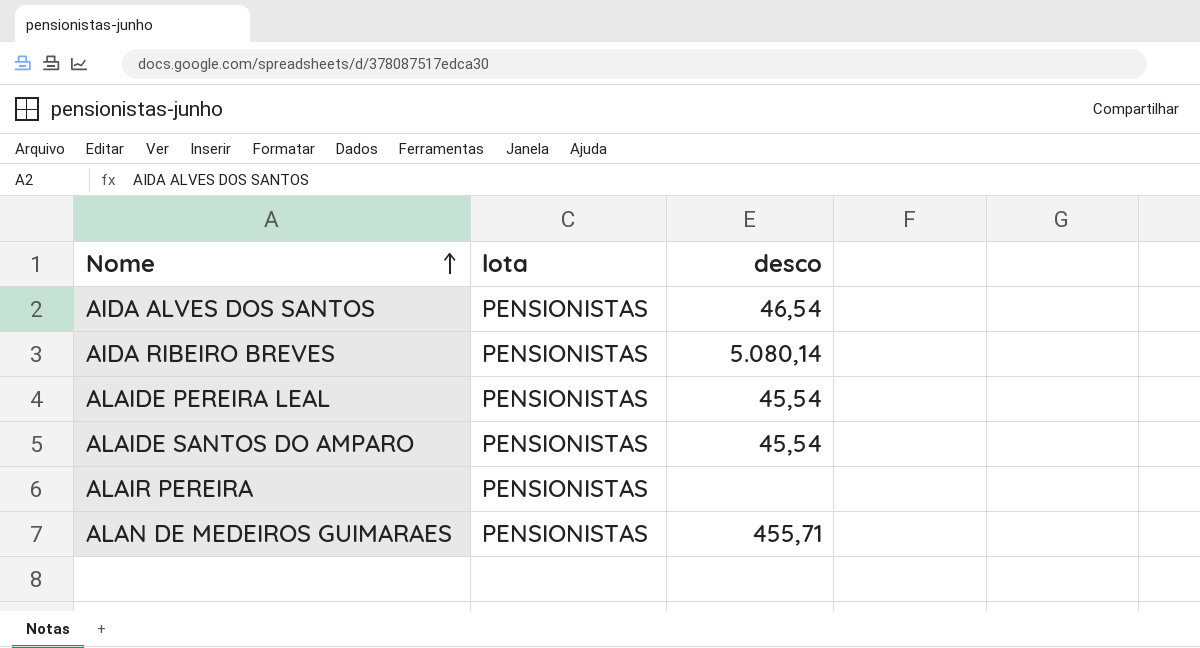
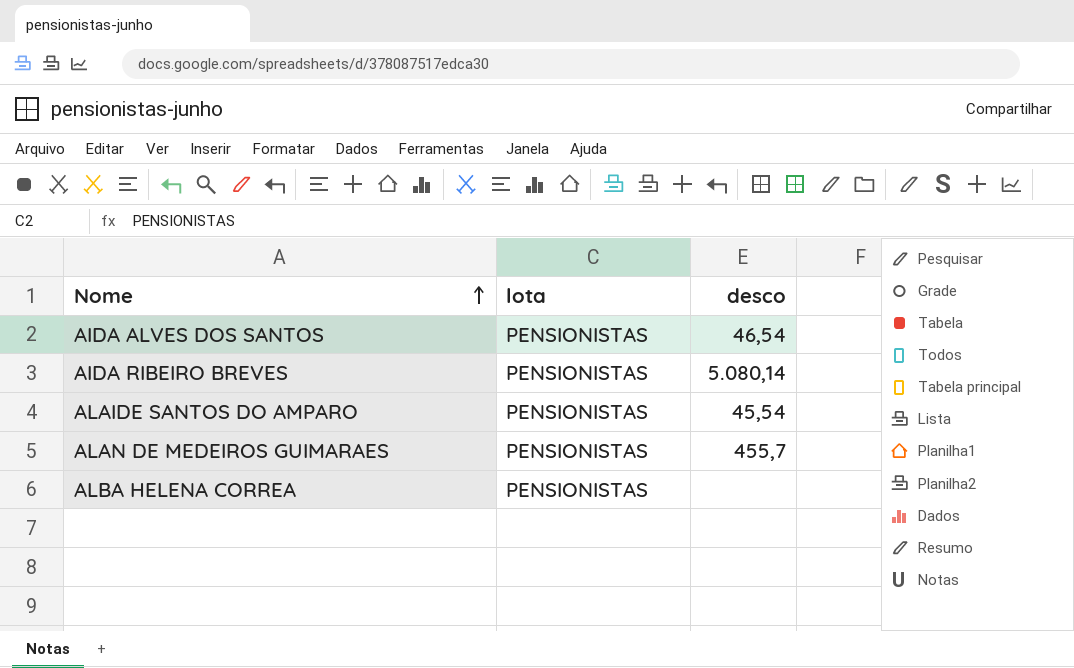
row ALAIDE PEREIRA LEAL: PENSIONISTAS | 45,54 -> none
row ALAIR PEREIRA: PENSIONISTAS | none -> none
ALAN DE MEDEIROS GUIMARAES | desco: 455,71 -> 455,7
row ALBA HELENA CORREA: none -> PENSIONISTAS | none

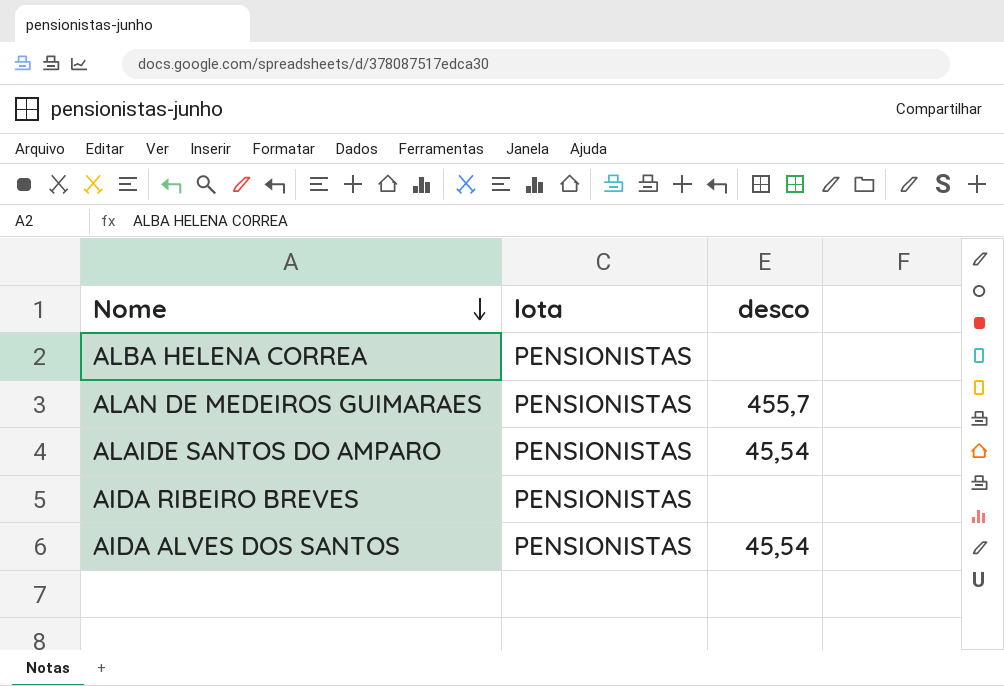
row order: Nome ascending -> Nome descending
AIDA RIBEIRO BREVES | desco: 5.080,14 -> none
AIDA ALVES DOS SANTOS | desco: 46,54 -> 45,54

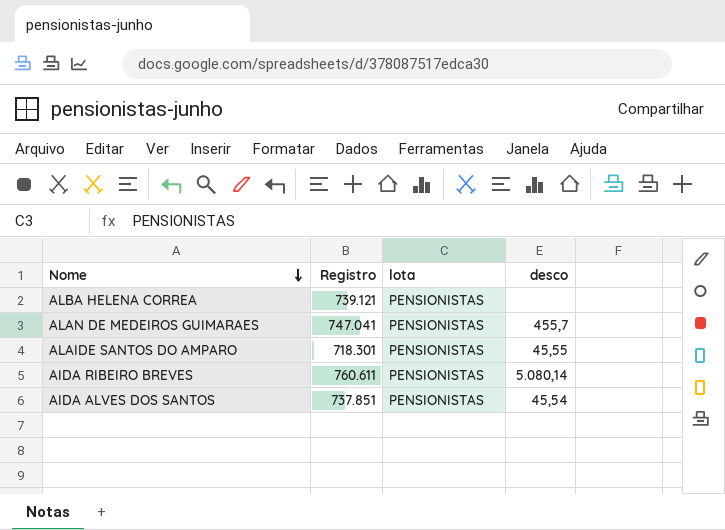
column Registro | position: none -> 2
ALAIDE SANTOS DO AMPARO | desco: 45,54 -> 45,55
AIDA RIBEIRO BREVES | desco: none -> 5.080,14

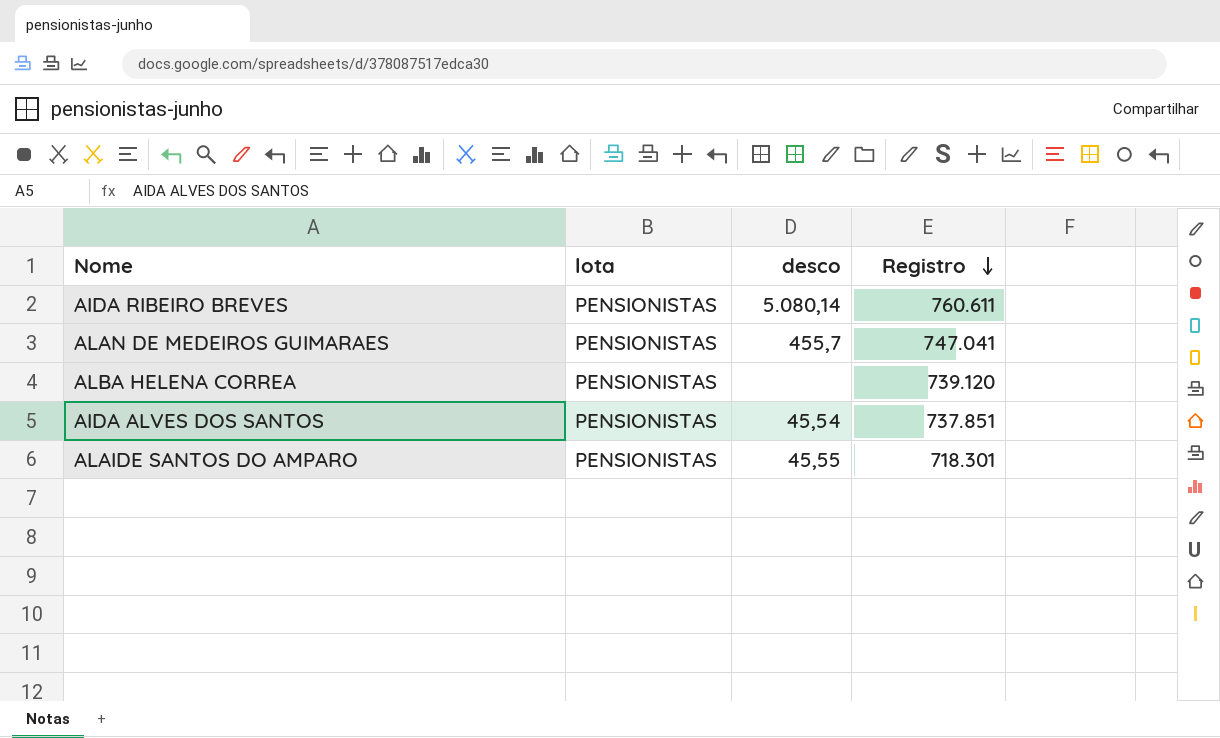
row order: Nome descending -> Registro descending
column Registro | position: 2 -> 4
ALBA HELENA CORREA | Registro: 739.121 -> 739.120

